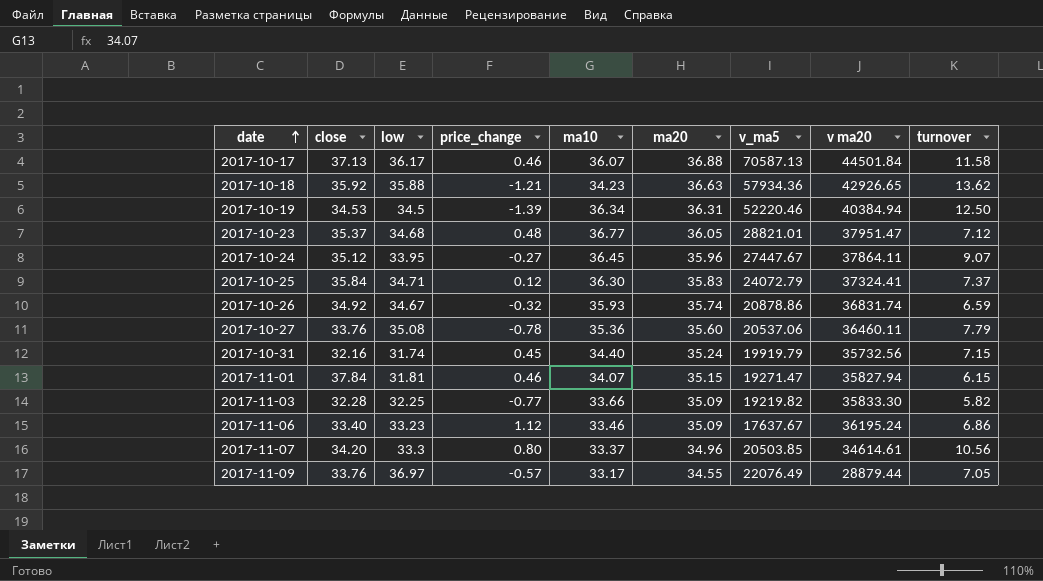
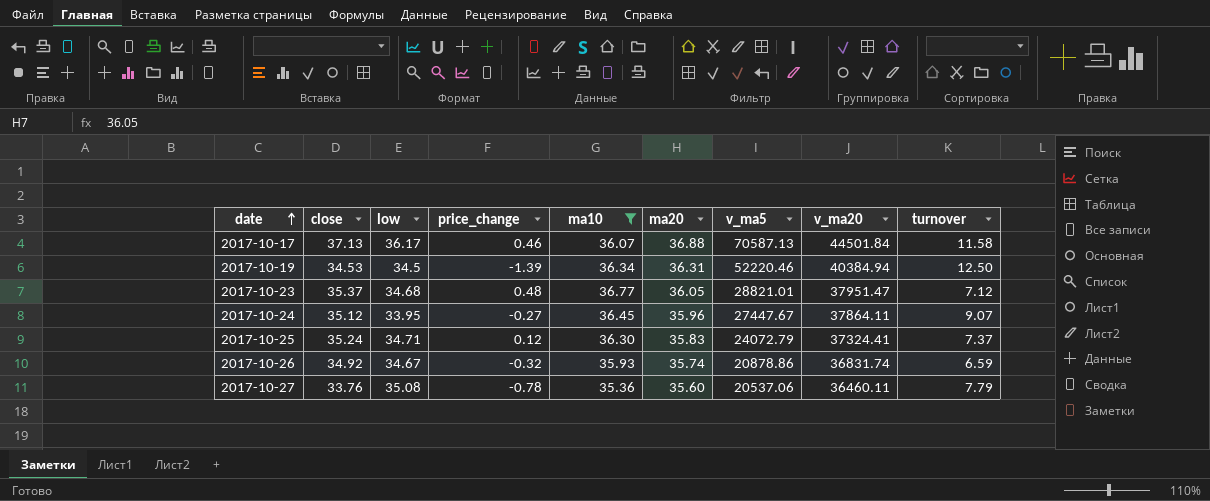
filter: none -> ma10 >= 35.36
column name: v ma20 -> v_ma20
2017-10-25 | close: 35.84 -> 35.24

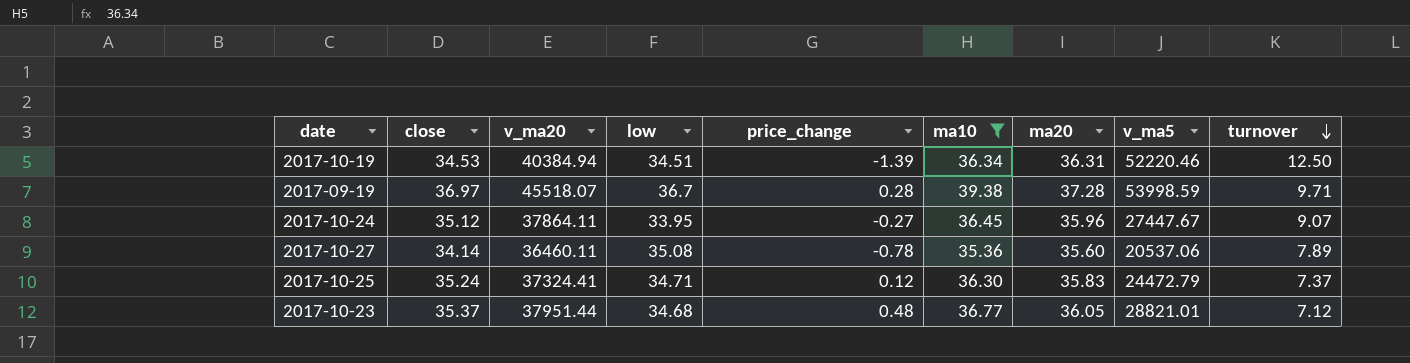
row order: date ascending -> turnover descending
column v_ma20 | position: 8 -> 3
row 2017-10-17: 37.13 | 36.17 | 0.46 | 36.07 | 36.88 | 70587.13 | 44501.84 | 11.58 -> none
row 2017-10-26: 34.92 | 34.67 | -0.32 | 35.93 | 35.74 | 20878.86 | 36831.74 | 6.59 -> none
2017-10-19 | low: 34.5 -> 34.51
row 2017-09-19: none -> 36.97 | 45518.07 | 36.7 | 0.28 | 39.38 | 37.28 | 53998.59 | 9.71
2017-10-27 | close: 33.76 -> 34.14
2017-10-27 | turnover: 7.79 -> 7.89
2017-10-25 | v_ma5: 24072.79 -> 24472.79
2017-10-23 | v_ma20: 37951.47 -> 37951.44

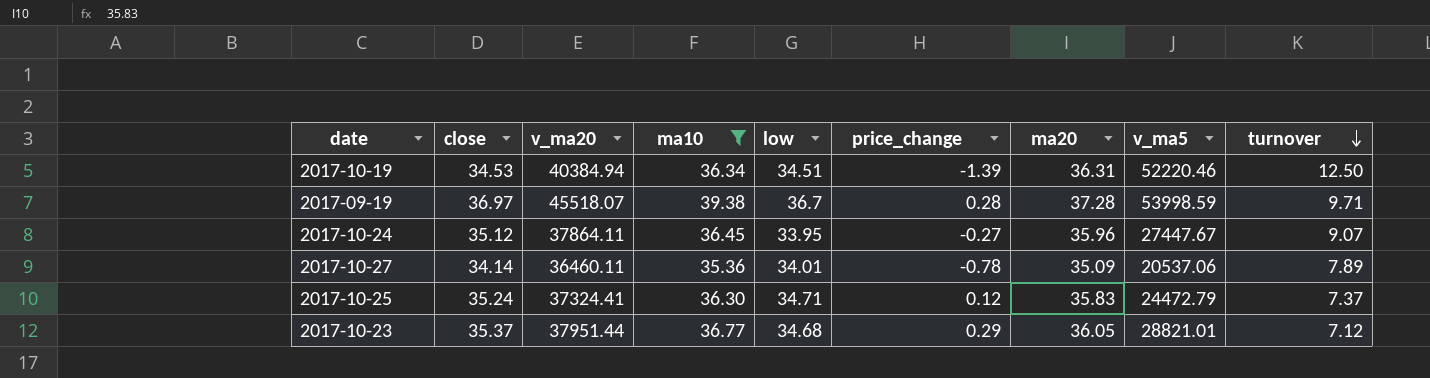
column ma10 | position: 6 -> 4
2017-10-27 | low: 35.08 -> 34.01
2017-10-27 | ma20: 35.60 -> 35.09
2017-10-23 | price_change: 0.48 -> 0.29

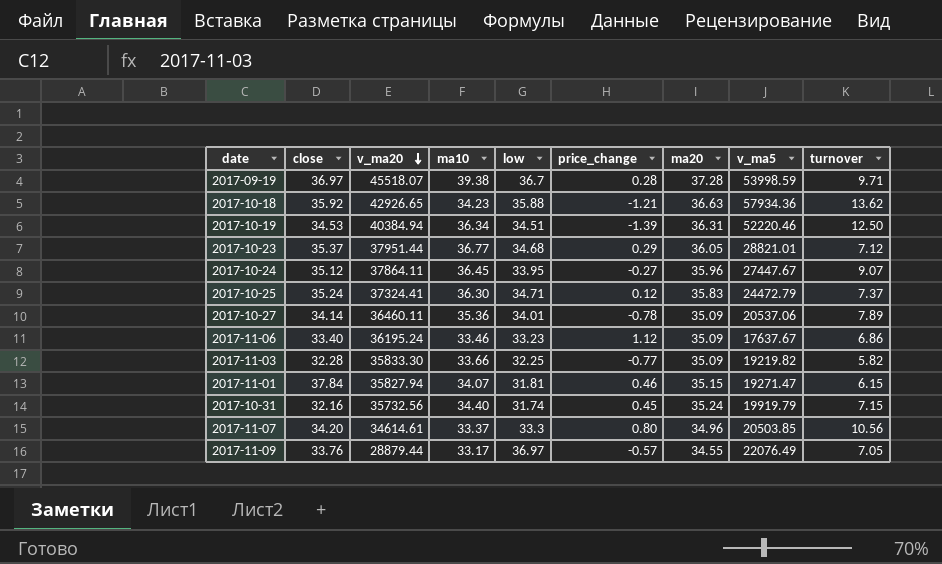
filter: ma10 >= 35.36 -> none
row order: turnover descending -> v_ma20 descending

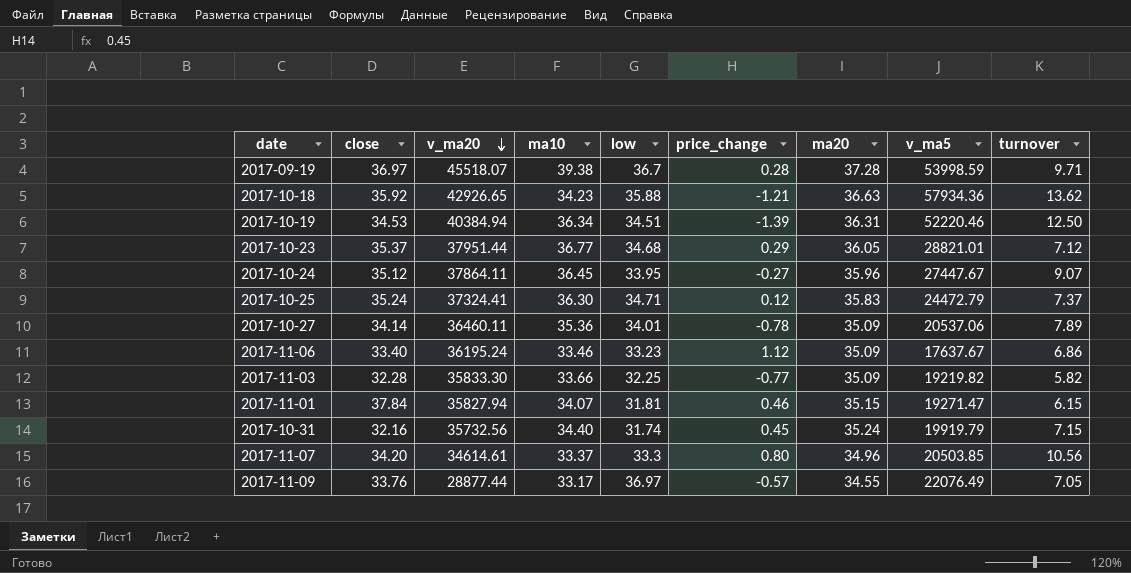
2017-11-09 | v_ma20: 28879.44 -> 28877.44

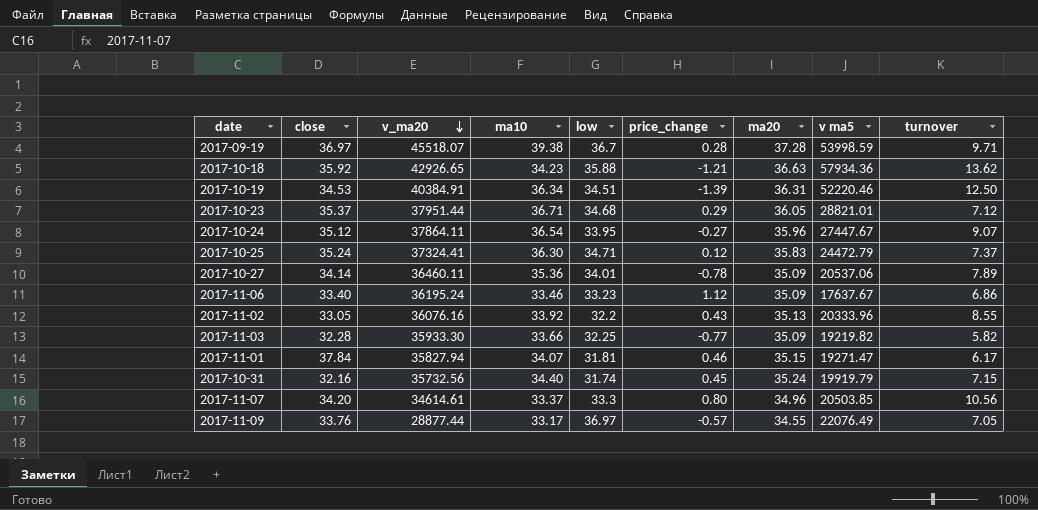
column name: v_ma5 -> v ma5
2017-10-19 | v_ma20: 40384.94 -> 40384.91
2017-10-23 | ma10: 36.77 -> 36.71
2017-10-24 | ma10: 36.45 -> 36.54
row 2017-11-02: none -> 33.05 | 36076.16 | 33.92 | 32.2 | 0.43 | 35.13 | 20333.96 | 8.55
2017-11-03 | v_ma20: 35833.30 -> 35933.30
2017-11-01 | turnover: 6.15 -> 6.17

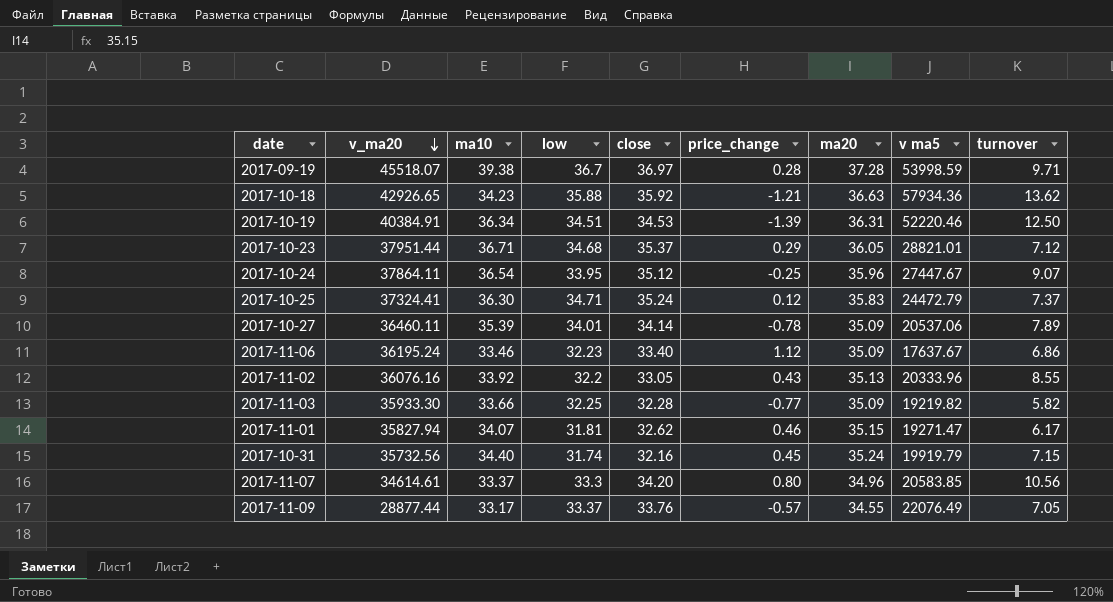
column close | position: 2 -> 5
2017-10-24 | price_change: -0.27 -> -0.25
2017-10-27 | ma10: 35.36 -> 35.39
2017-11-06 | low: 33.23 -> 32.23
2017-11-01 | close: 37.84 -> 32.62
2017-11-07 | v ma5: 20503.85 -> 20583.85
2017-11-09 | low: 36.97 -> 33.37

